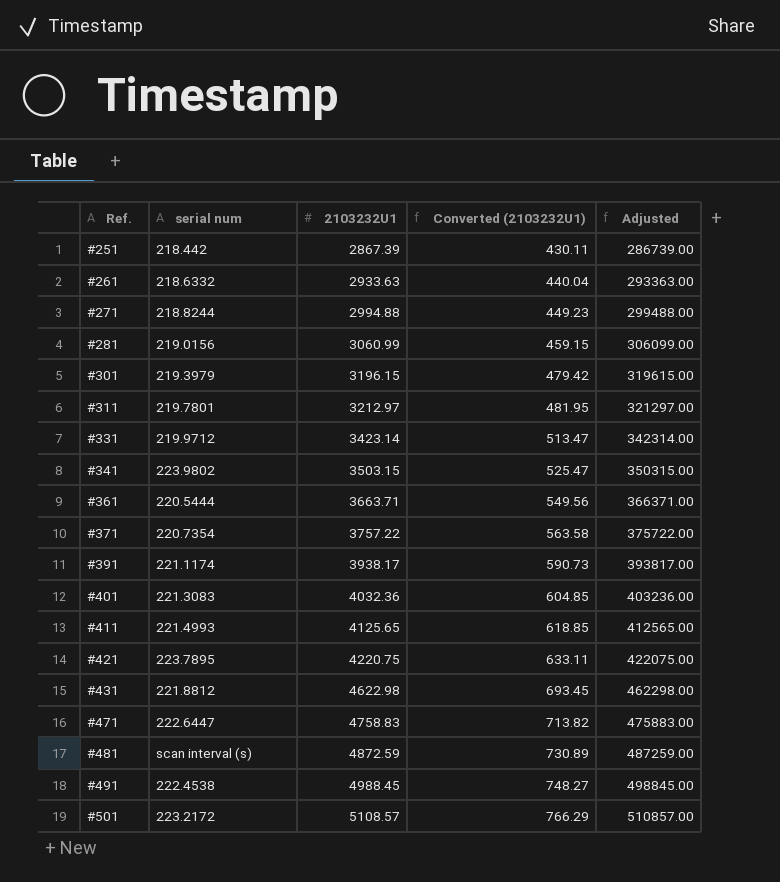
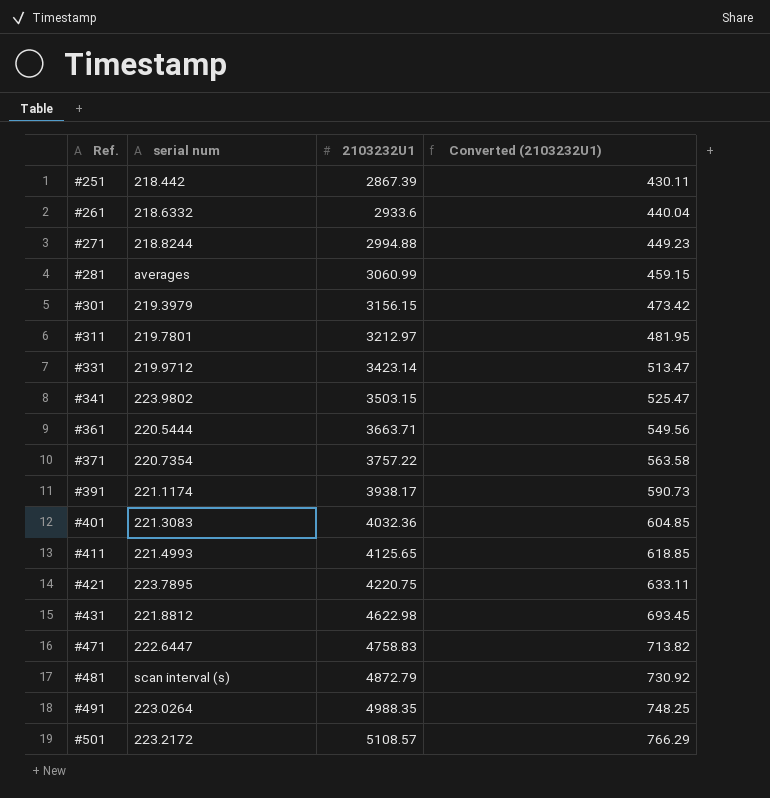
column Adjusted | formula: [2103232U1] * 100 -> none
#261 | 2103232U1: 2933.63 -> 2933.6
#281 | serial num: 219.0156 -> averages
#301 | 2103232U1: 3196.15 -> 3156.15
#301 | Converted (2103232U1): 479.42 -> 473.42
#481 | 2103232U1: 4872.59 -> 4872.79
#481 | Converted (2103232U1): 730.89 -> 730.92
#491 | serial num: 222.4538 -> 223.0264
#491 | 2103232U1: 4988.45 -> 4988.35
#491 | Converted (2103232U1): 748.27 -> 748.25

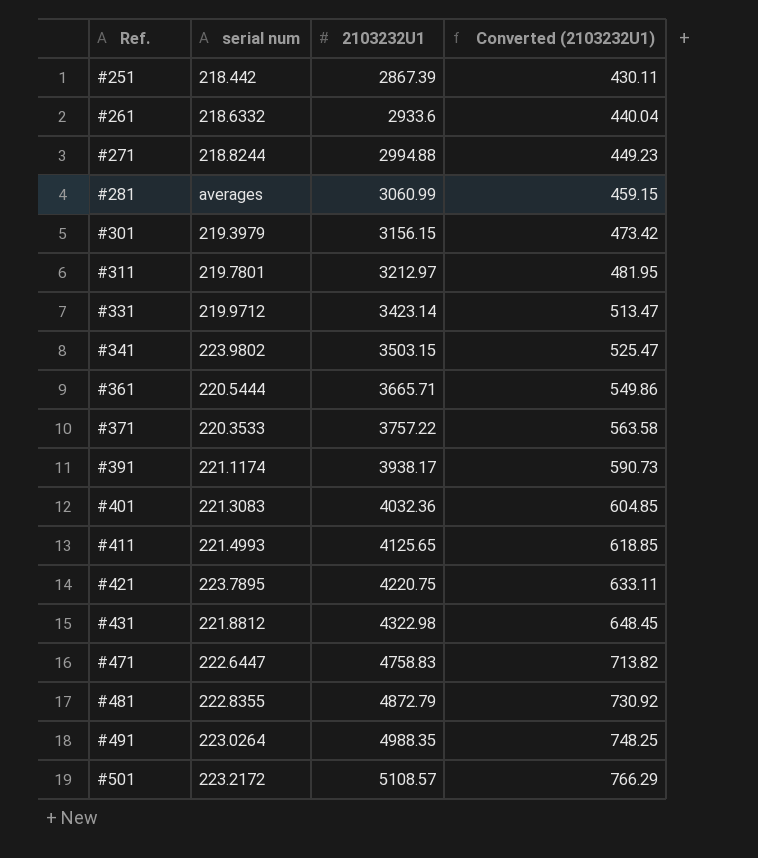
#361 | 2103232U1: 3663.71 -> 3665.71
#361 | Converted (2103232U1): 549.56 -> 549.86
#371 | serial num: 220.7354 -> 220.3533
#431 | 2103232U1: 4622.98 -> 4322.98
#431 | Converted (2103232U1): 693.45 -> 648.45
#481 | serial num: scan interval (s) -> 222.8355

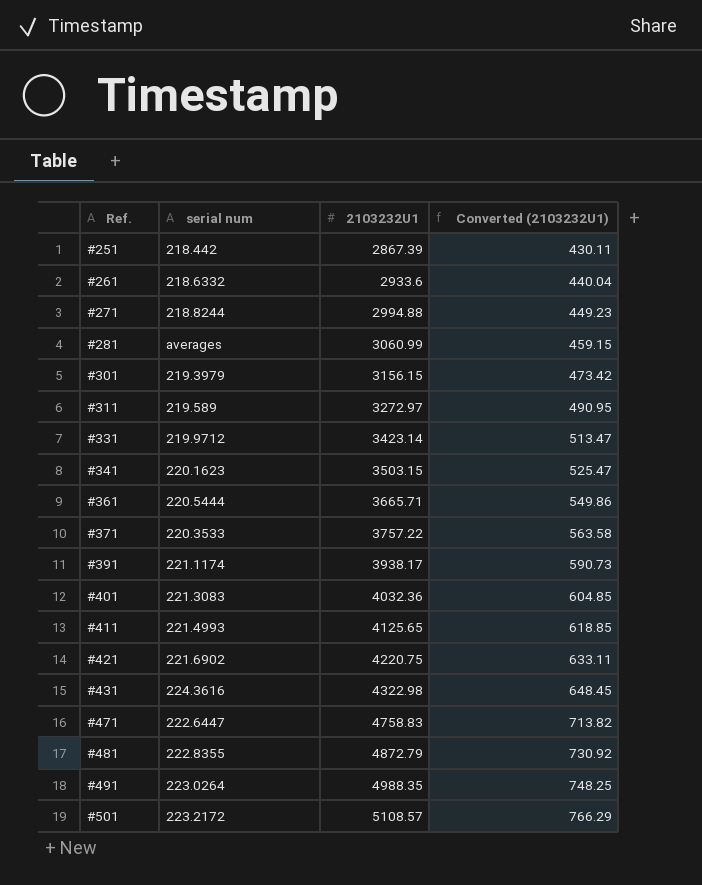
#311 | serial num: 219.7801 -> 219.589
#311 | 2103232U1: 3212.97 -> 3272.97
#311 | Converted (2103232U1): 481.95 -> 490.95
#341 | serial num: 223.9802 -> 220.1623
#421 | serial num: 223.7895 -> 221.6902
#431 | serial num: 221.8812 -> 224.3616

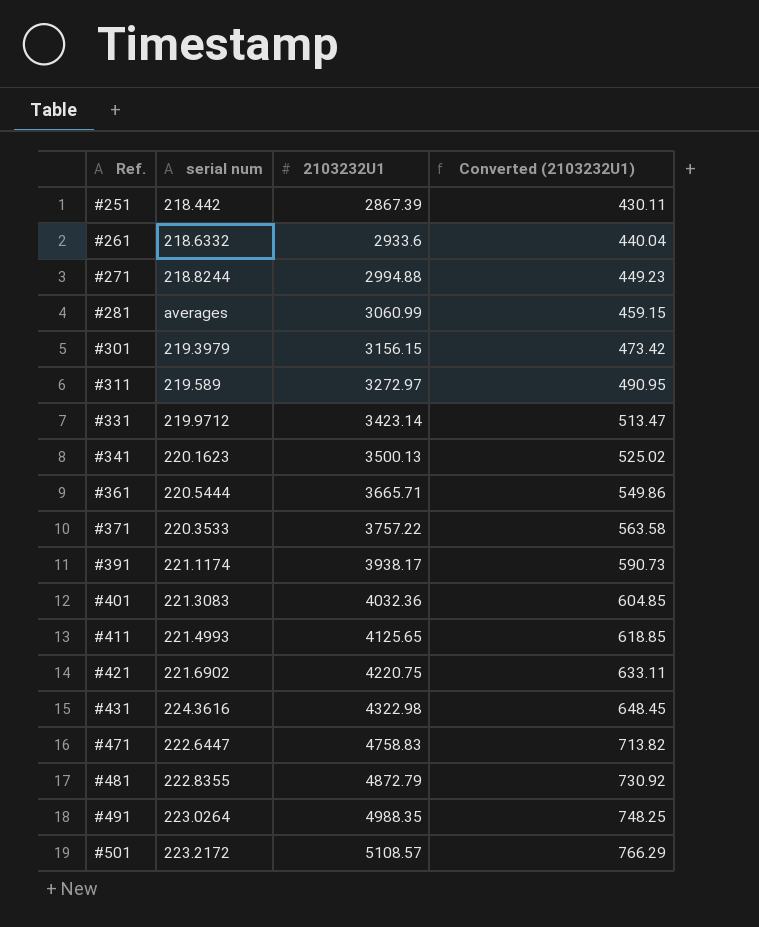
#341 | 2103232U1: 3503.15 -> 3500.13
#341 | Converted (2103232U1): 525.47 -> 525.02

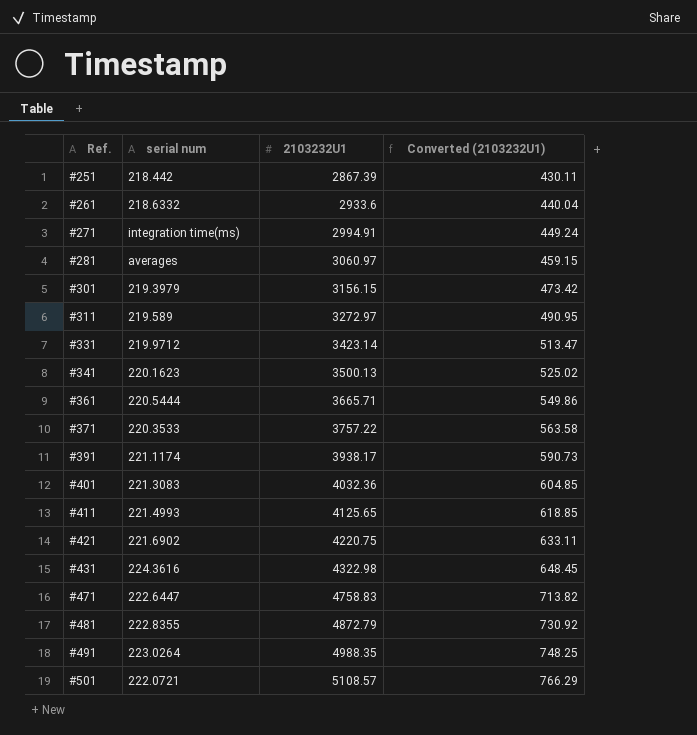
#271 | serial num: 218.8244 -> integration time(ms)
#271 | 2103232U1: 2994.88 -> 2994.91
#271 | Converted (2103232U1): 449.23 -> 449.24
#281 | 2103232U1: 3060.99 -> 3060.97
#501 | serial num: 223.2172 -> 222.0721

